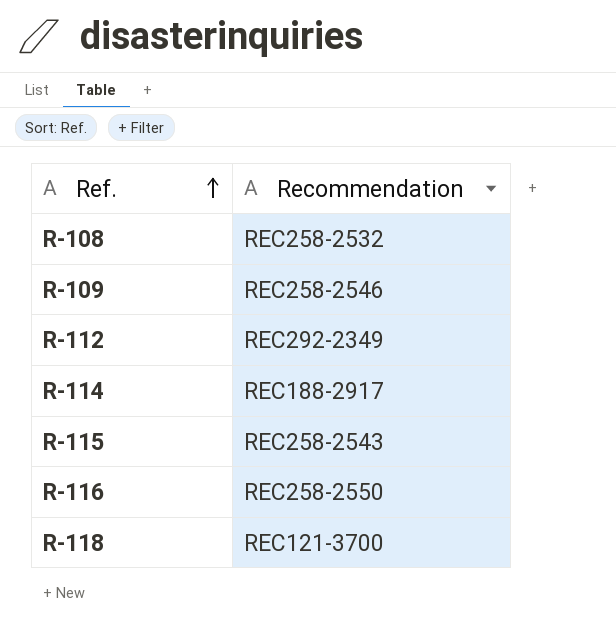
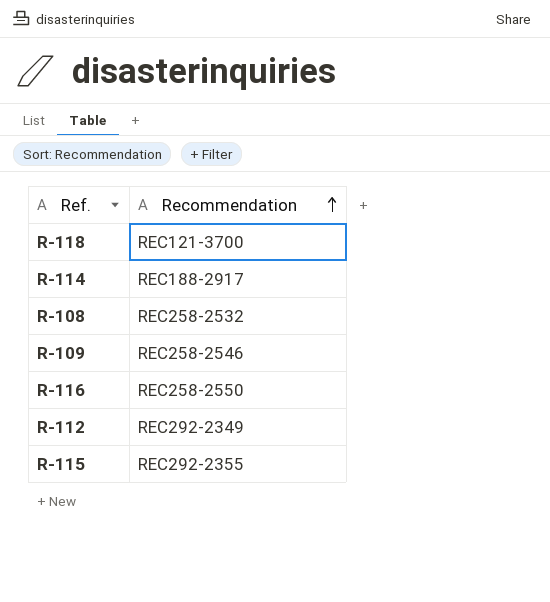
row order: Ref. ascending -> Recommendation ascending
R-115 | Recommendation: REC258-2543 -> REC292-2355

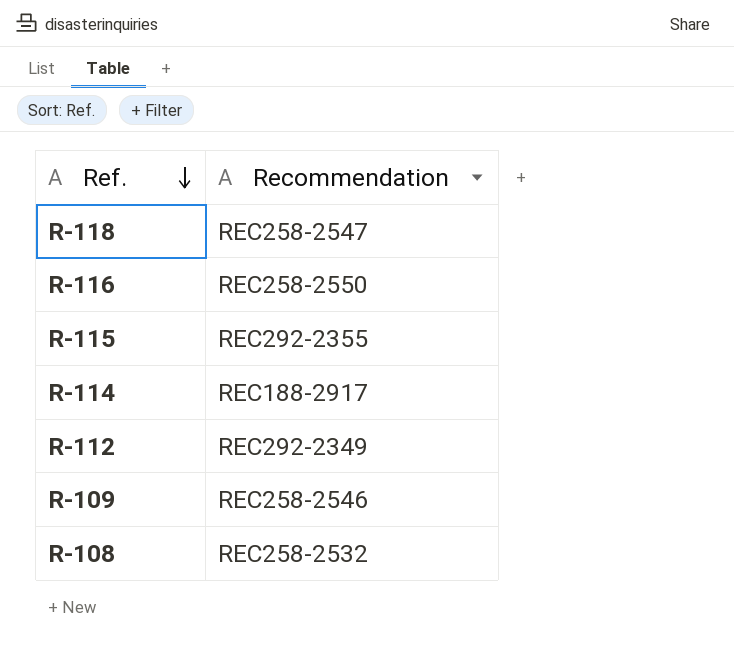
row order: Recommendation ascending -> Ref. descending
R-118 | Recommendation: REC121-3700 -> REC258-2547

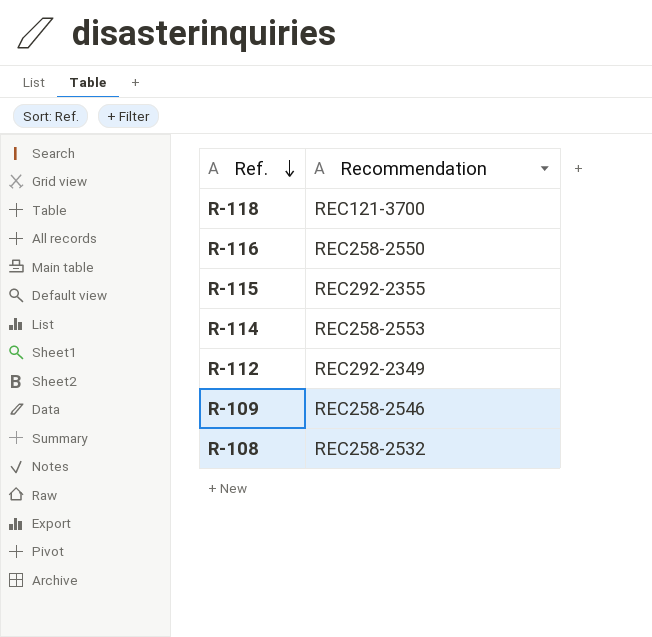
R-118 | Recommendation: REC258-2547 -> REC121-3700
R-114 | Recommendation: REC188-2917 -> REC258-2553

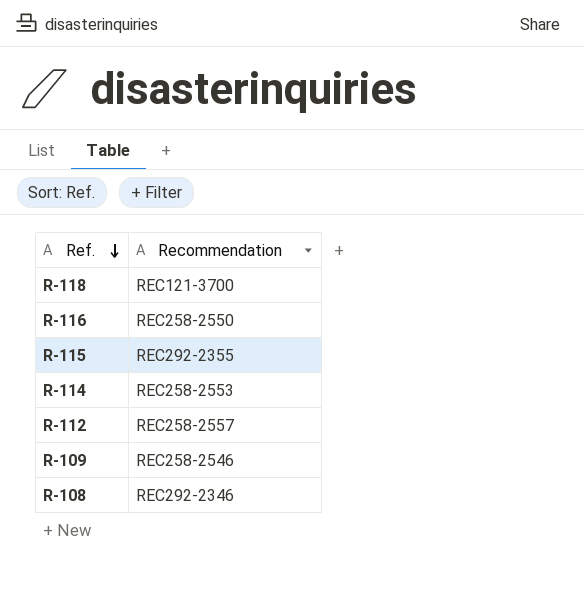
R-112 | Recommendation: REC292-2349 -> REC258-2557
R-108 | Recommendation: REC258-2532 -> REC292-2346

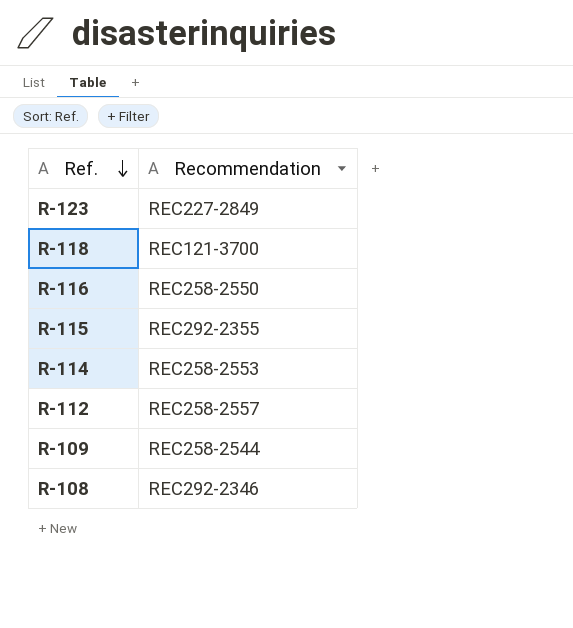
row R-123: none -> REC227-2849
R-109 | Recommendation: REC258-2546 -> REC258-2544

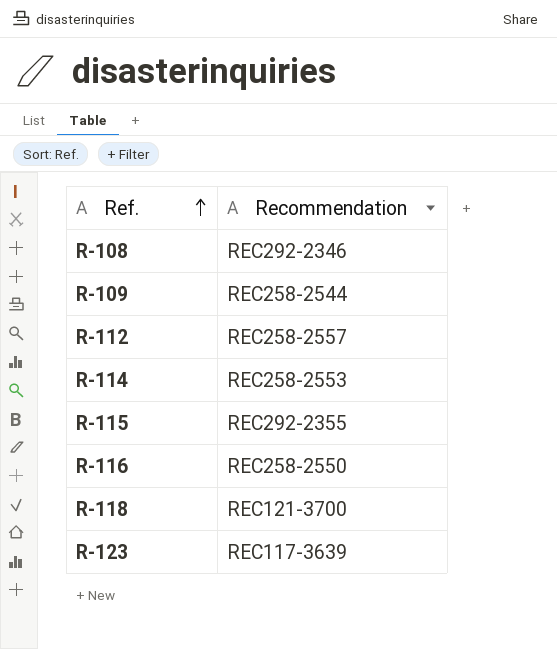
row order: Ref. descending -> Ref. ascending
R-123 | Recommendation: REC227-2849 -> REC117-3639

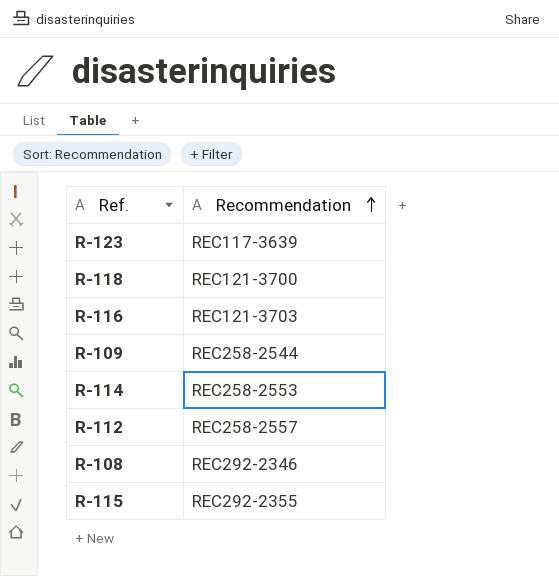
row order: Ref. ascending -> Recommendation ascending
R-116 | Recommendation: REC258-2550 -> REC121-3703

